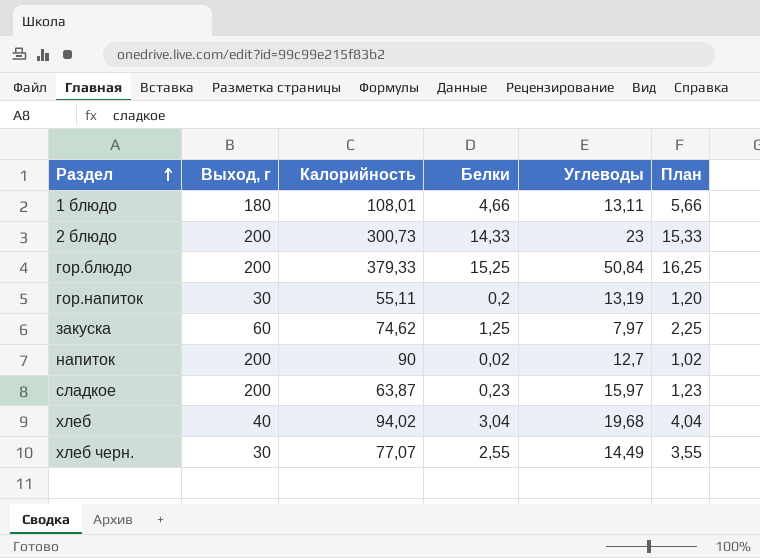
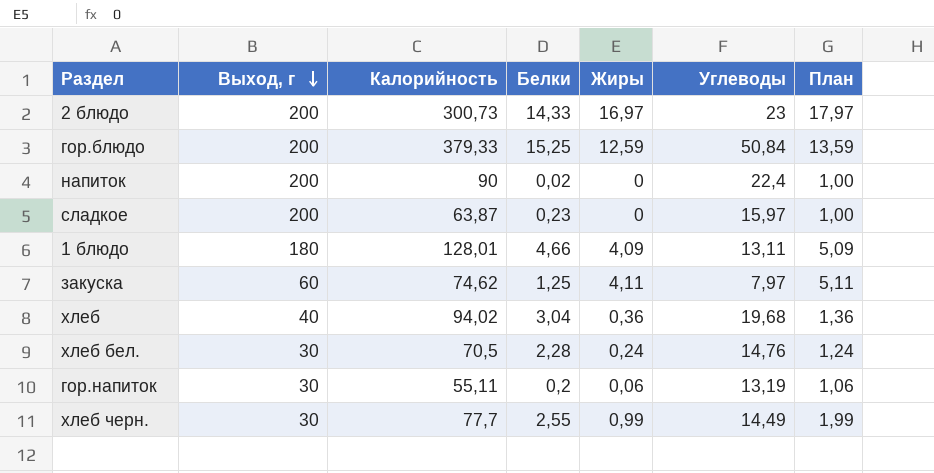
row order: Раздел ascending -> Выход, г descending
column Жиры | position: none -> 5
column План | formula: [Белки] + 1 -> [Жиры] + 1
напиток | Углеводы: 12,7 -> 22,4
1 блюдо | Калорийность: 108,01 -> 128,01
row хлеб бел.: none -> 30 | 70,5 | 2,28 | 0,24 | 14,76 | 1,24
хлеб черн. | Калорийность: 77,07 -> 77,7

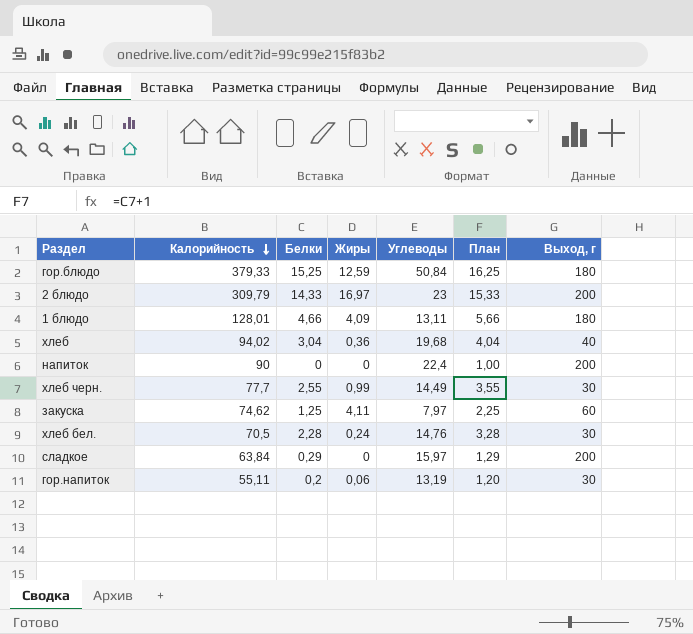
row order: Выход, г descending -> Калорийность descending
column План | formula: [Жиры] + 1 -> [Белки] + 1
column Выход, г | position: 2 -> 7
гор.блюдо | Выход, г: 200 -> 180
2 блюдо | Калорийность: 300,73 -> 309,79
напиток | Белки: 0,02 -> 0
сладкое | Калорийность: 63,87 -> 63,84
сладкое | Белки: 0,23 -> 0,29

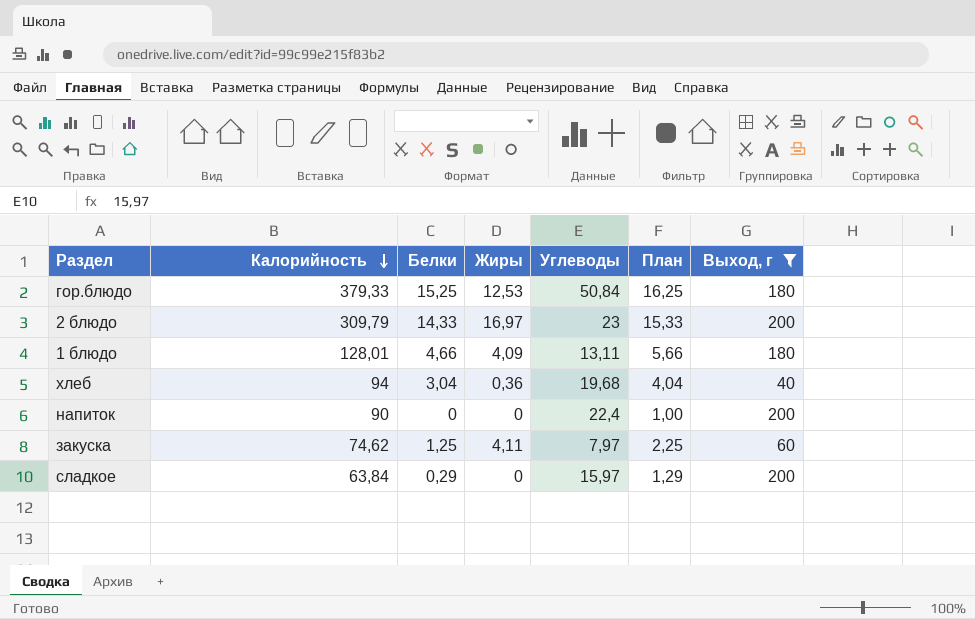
filter: none -> Выход, г != 30
гор.блюдо | Жиры: 12,59 -> 12,53
хлеб | Калорийность: 94,02 -> 94

